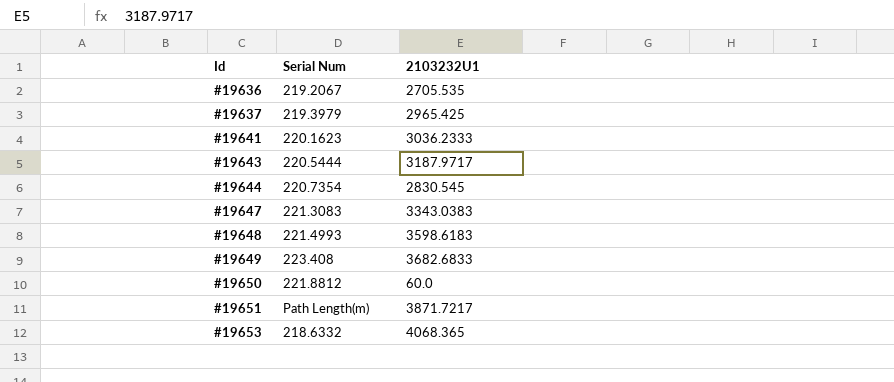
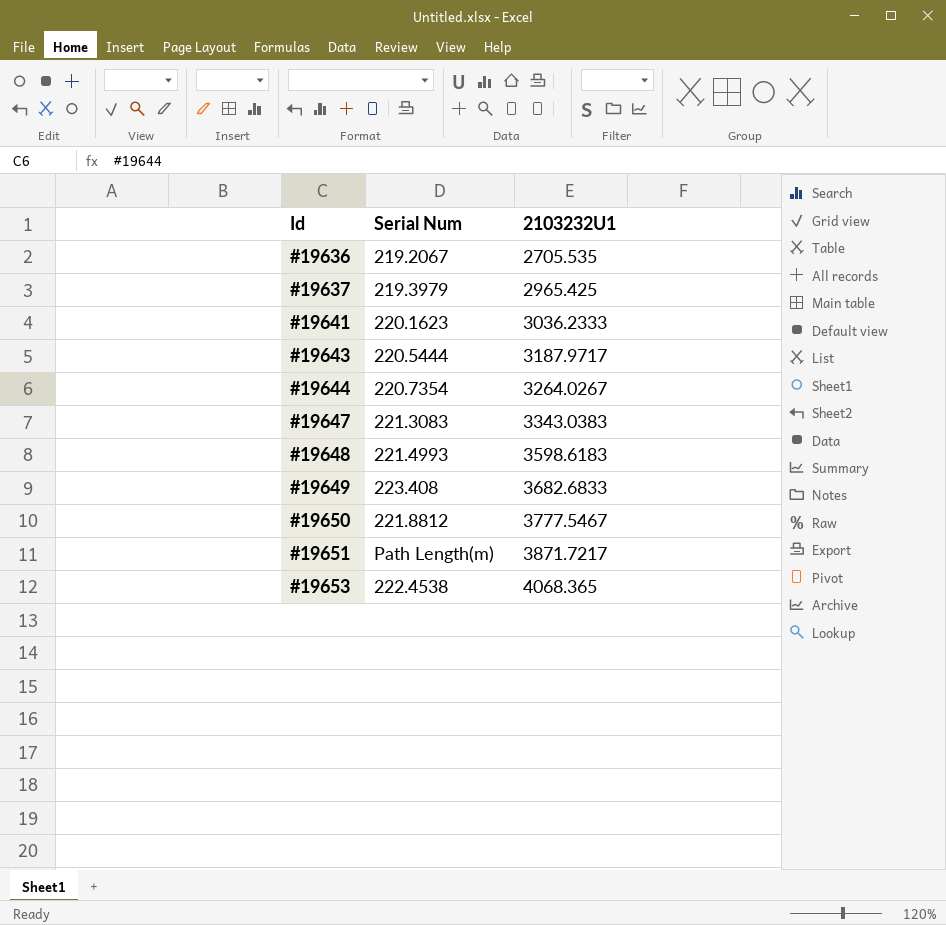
#19644 | 2103232U1: 2830.545 -> 3264.0267
#19650 | 2103232U1: 60.0 -> 3777.5467
#19653 | Serial Num: 218.6332 -> 222.4538

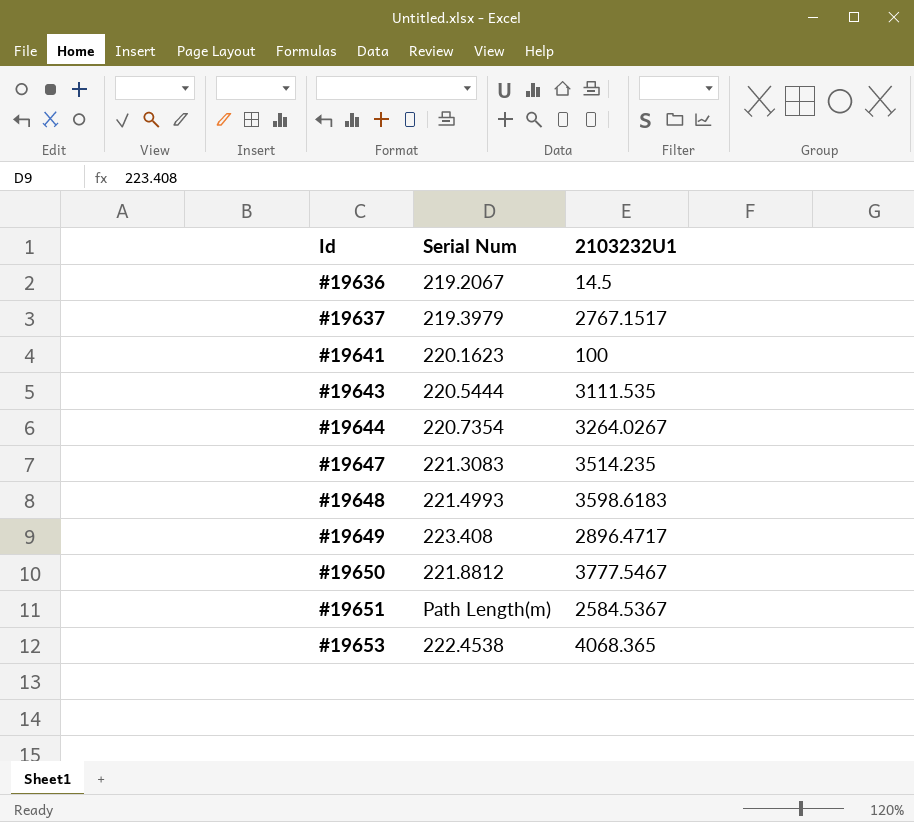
#19636 | 2103232U1: 2705.535 -> 14.5
#19637 | 2103232U1: 2965.425 -> 2767.1517
#19641 | 2103232U1: 3036.2333 -> 100
#19643 | 2103232U1: 3187.9717 -> 3111.535
#19647 | 2103232U1: 3343.0383 -> 3514.235
#19649 | 2103232U1: 3682.6833 -> 2896.4717
#19651 | 2103232U1: 3871.7217 -> 2584.5367

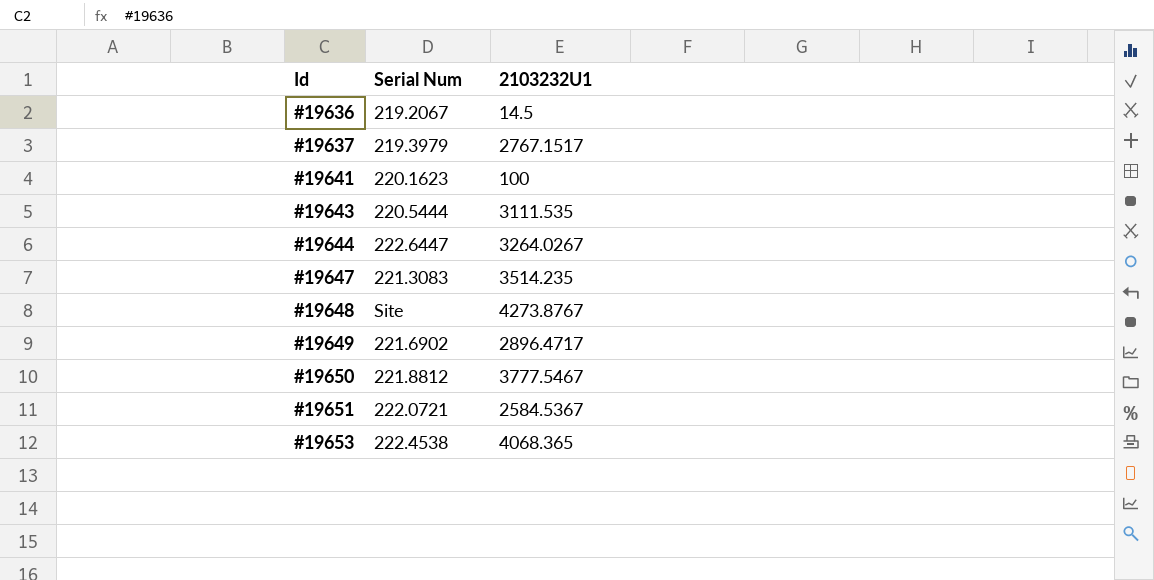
#19644 | Serial Num: 220.7354 -> 222.6447
#19648 | Serial Num: 221.4993 -> Site
#19648 | 2103232U1: 3598.6183 -> 4273.8767
#19649 | Serial Num: 223.408 -> 221.6902
#19651 | Serial Num: Path Length(m) -> 222.0721

